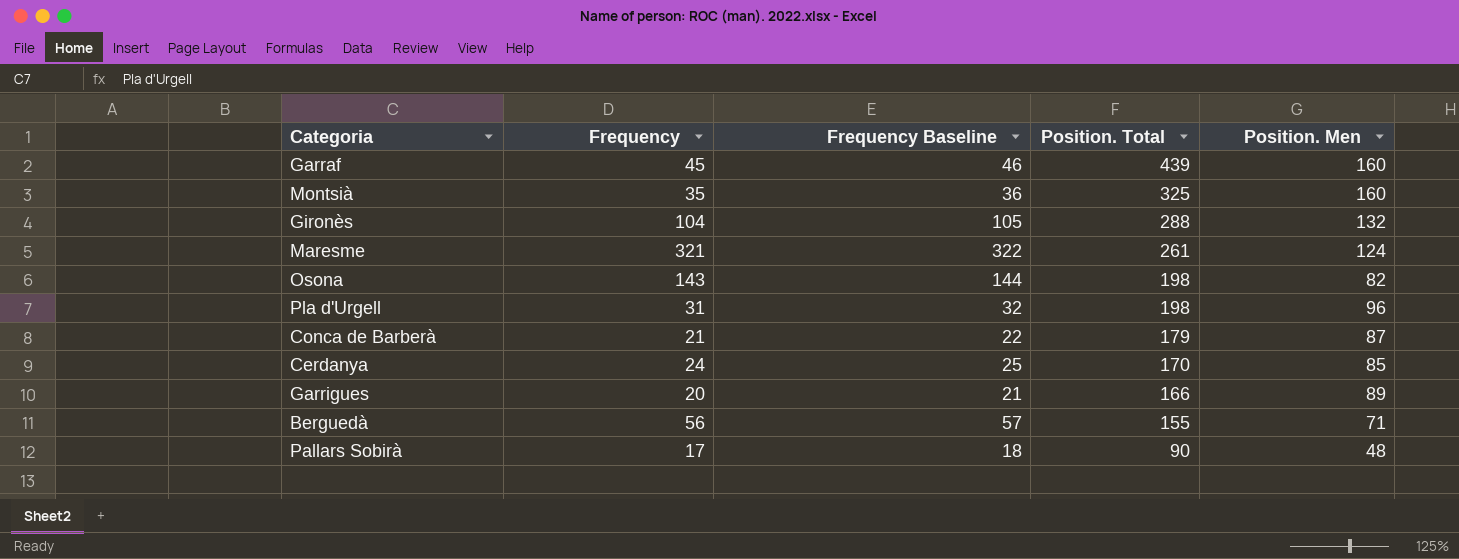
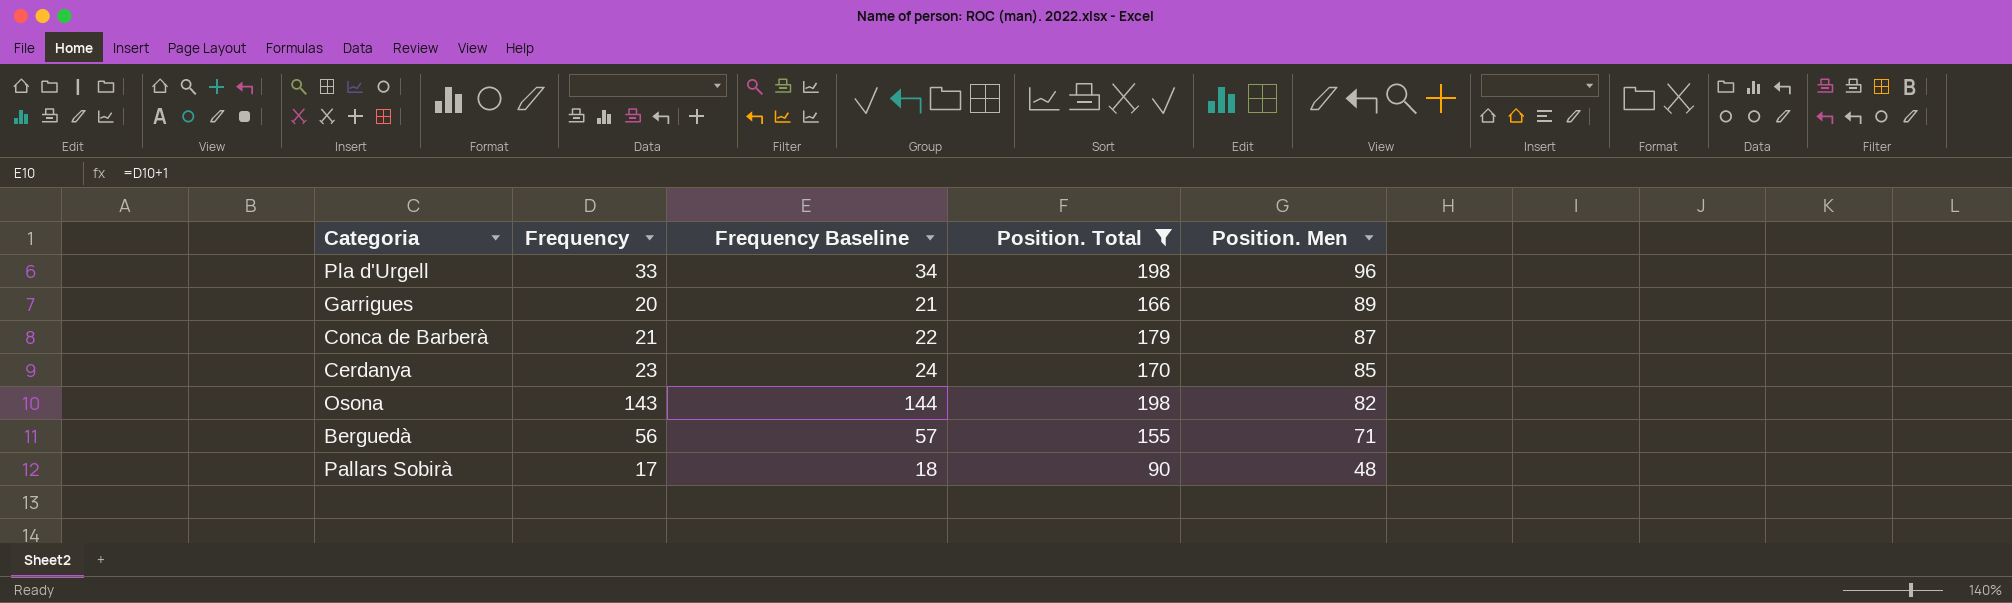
filter: none -> Position. Total <= 198
row order: Position. Total descending -> Position. Men descending
Pla d'Urgell | Frequency: 31 -> 33
Pla d'Urgell | Frequency Baseline: 32 -> 34
Cerdanya | Frequency: 24 -> 23
Cerdanya | Frequency Baseline: 25 -> 24

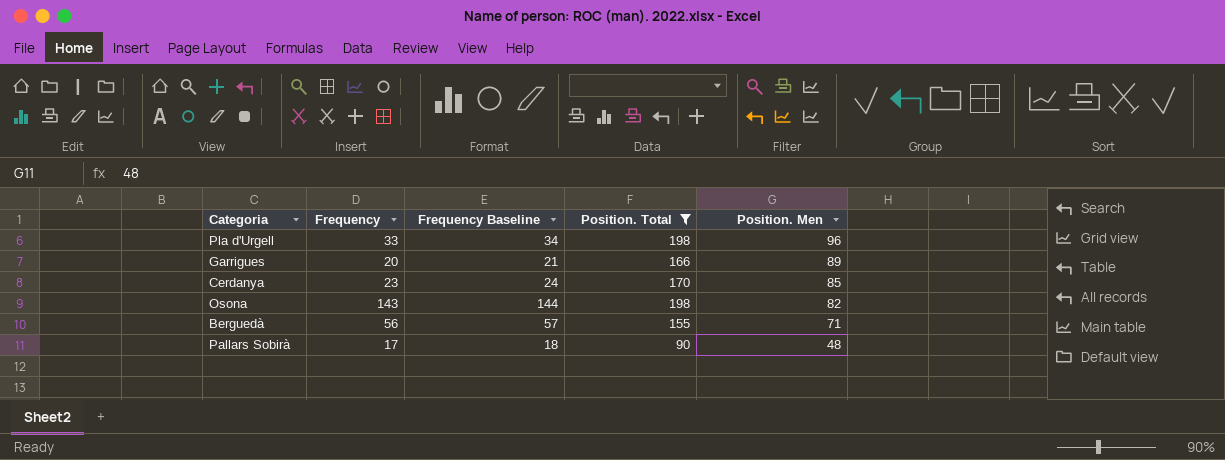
row Conca de Barberà: 21 | 22 | 179 | 87 -> none

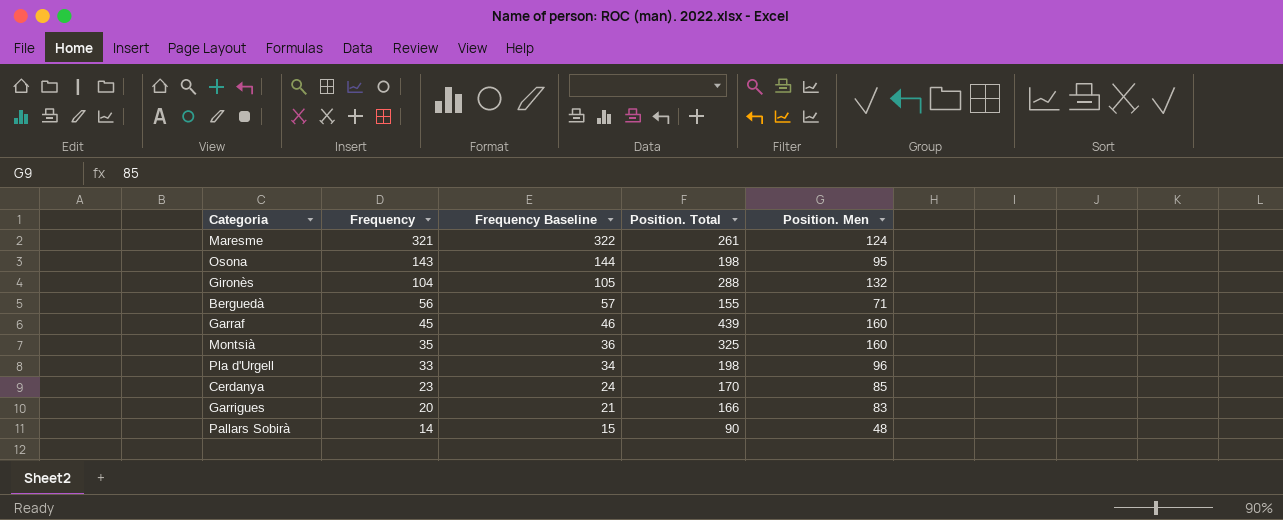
filter: Position. Total <= 198 -> none
row order: Position. Men descending -> Frequency descending
Osona | Position. Men: 82 -> 95
Garrigues | Position. Men: 89 -> 83
Pallars Sobirà | Frequency: 17 -> 14
Pallars Sobirà | Frequency Baseline: 18 -> 15

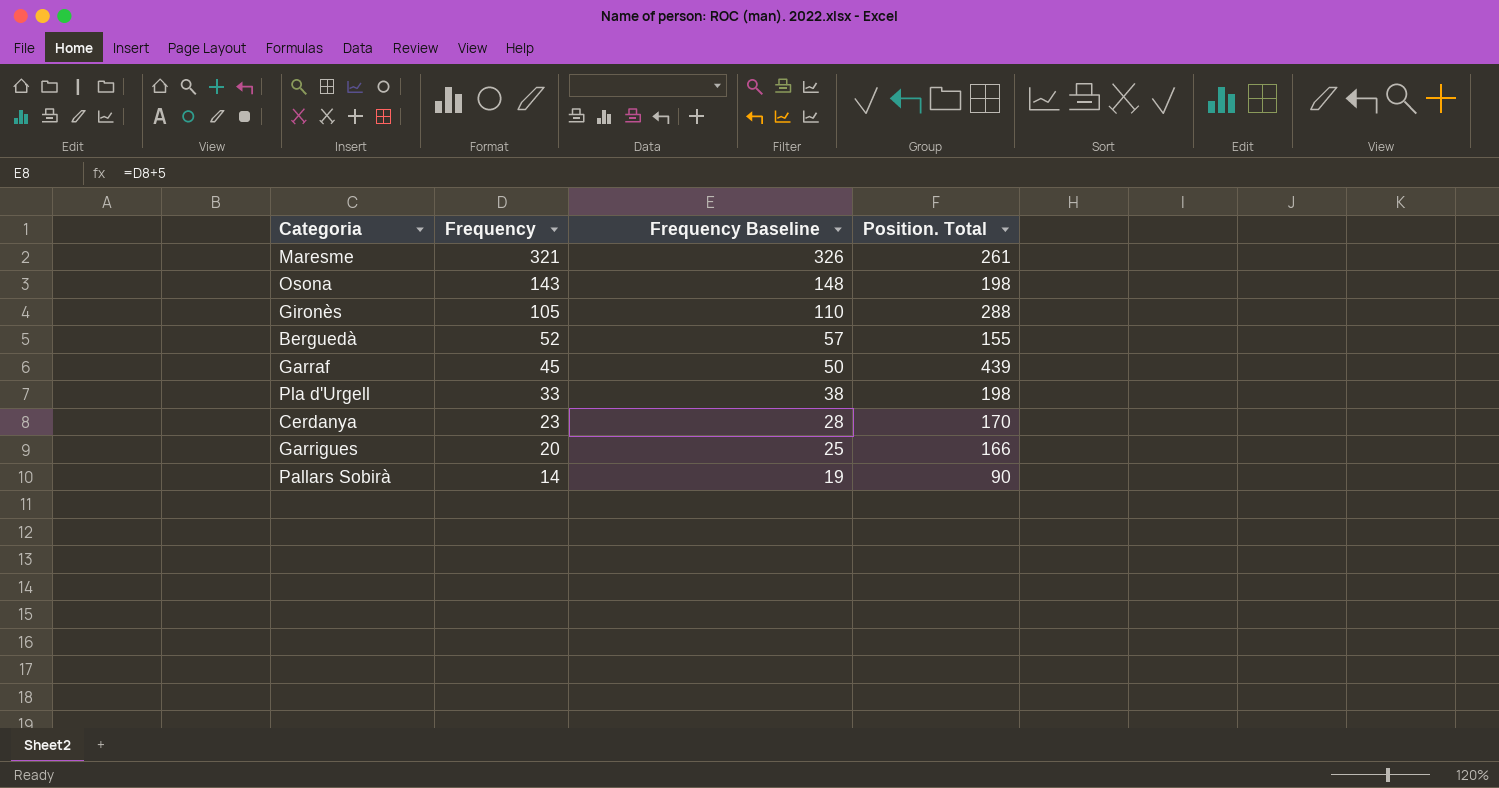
column Position. Men | position: 5 -> none
column Frequency Baseline | formula: [Frequency] + 1 -> [Frequency] + 5
row Montsià: 35 | 36 | 325 | 160 -> none
Gironès | Frequency: 104 -> 105
Berguedà | Frequency: 56 -> 52

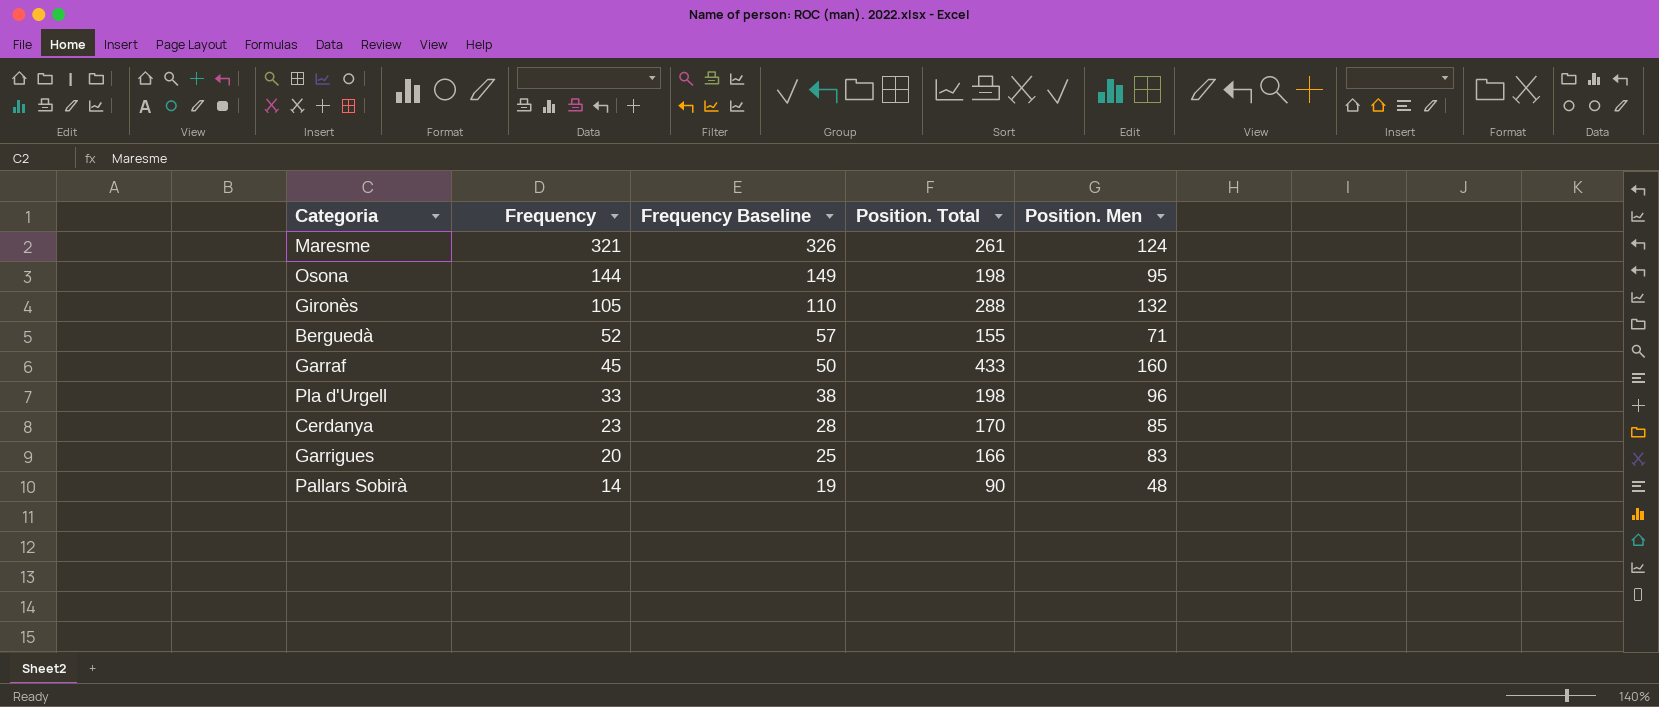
column Position. Men | position: none -> 5
Osona | Frequency: 143 -> 144
Osona | Frequency Baseline: 148 -> 149
Garraf | Position. Total: 439 -> 433

